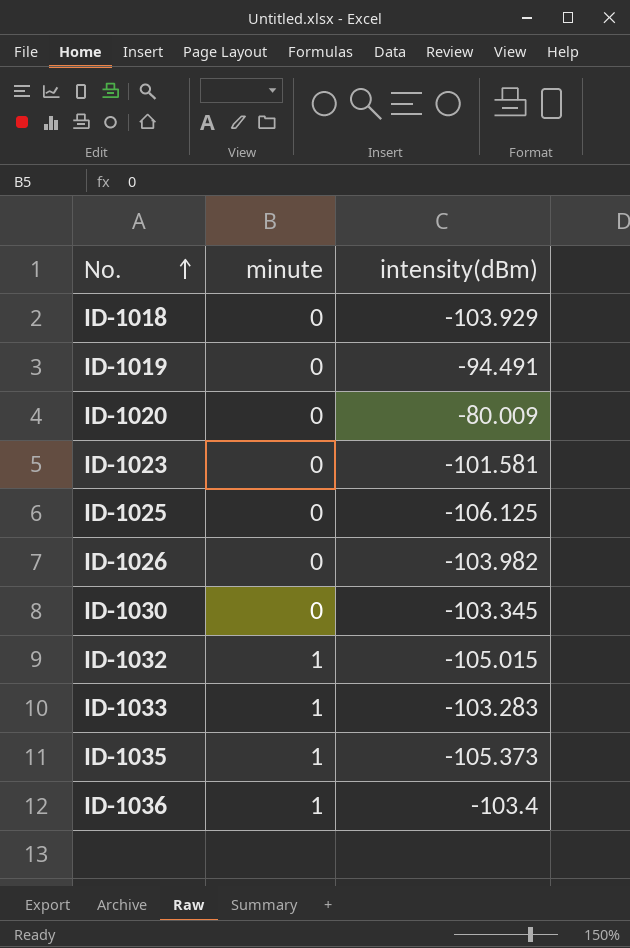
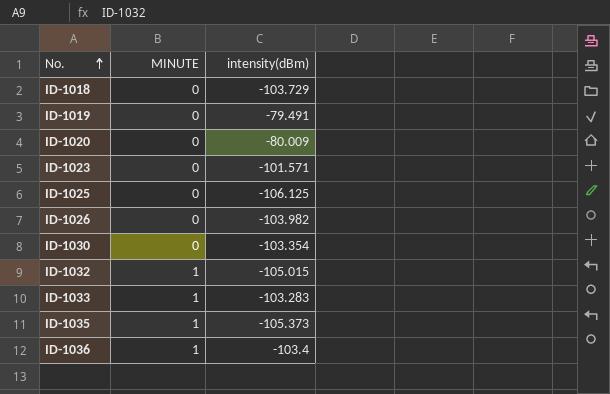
column name: minute -> MINUTE
ID-1018 | intensity(dBm): -103.929 -> -103.729
ID-1019 | intensity(dBm): -94.491 -> -79.491
ID-1023 | intensity(dBm): -101.581 -> -101.571
ID-1030 | intensity(dBm): -103.345 -> -103.354

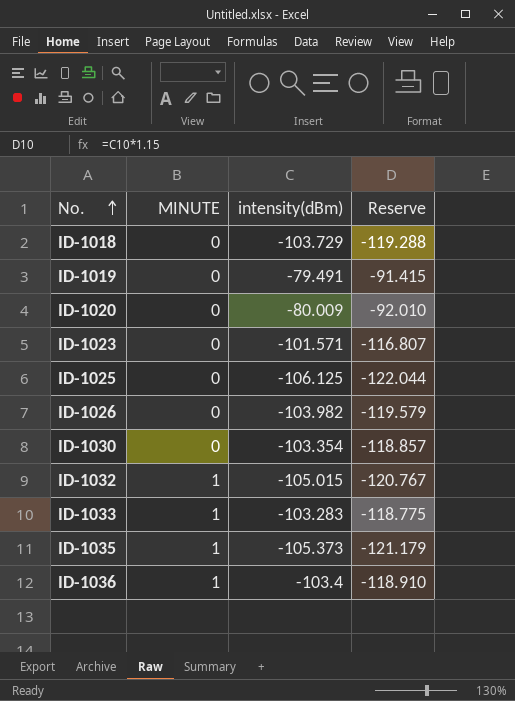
column Reserve | formula: none -> [intensity(dBm)] * 1.15

